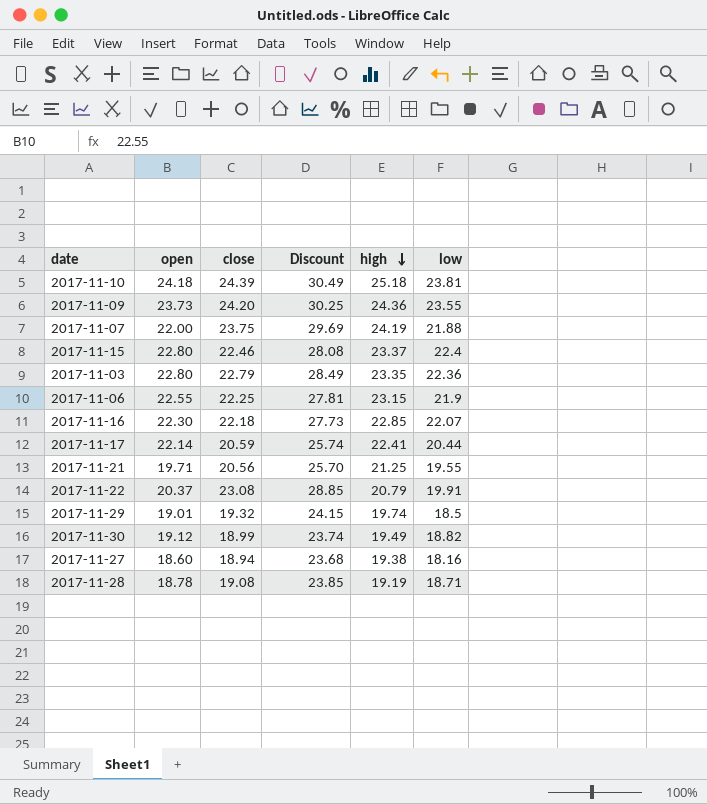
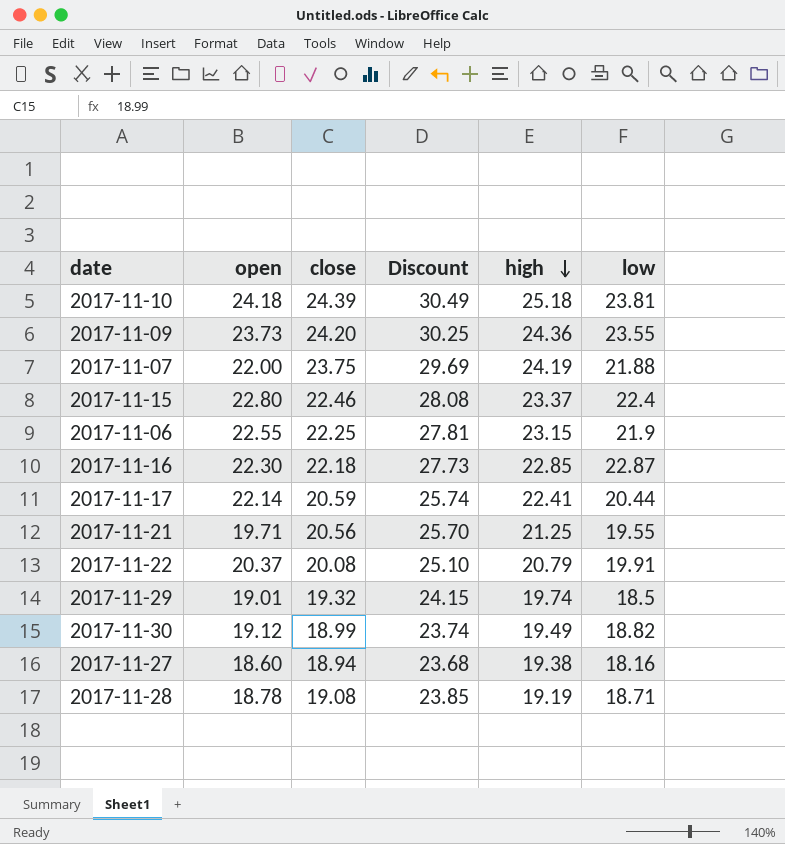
row 2017-11-03: 22.80 | 22.79 | 28.49 | 23.35 | 22.36 -> none
2017-11-16 | low: 22.07 -> 22.87
2017-11-22 | close: 23.08 -> 20.08
2017-11-22 | Discount: 28.85 -> 25.10

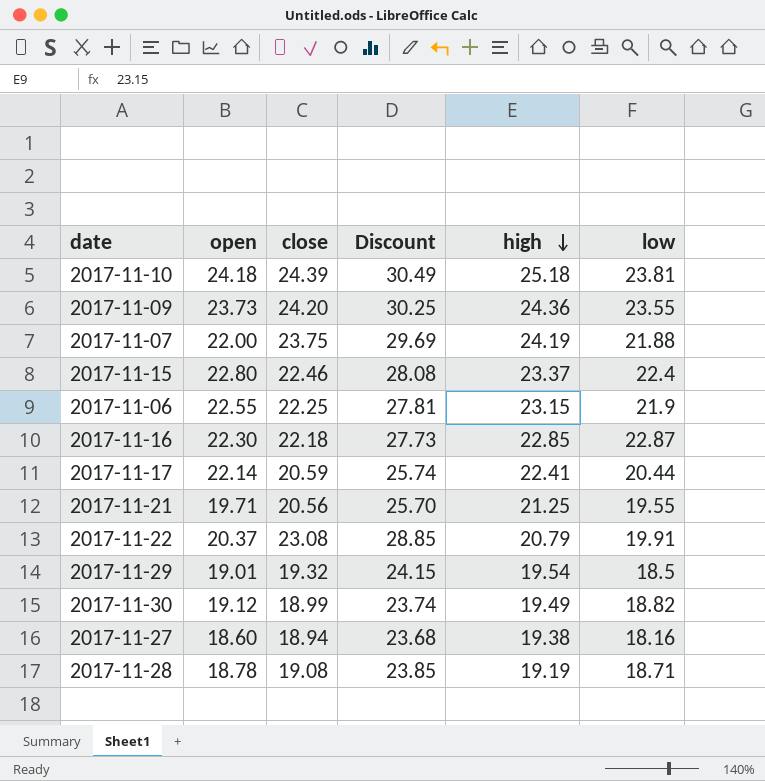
2017-11-22 | close: 20.08 -> 23.08
2017-11-22 | Discount: 25.10 -> 28.85
2017-11-29 | high: 19.74 -> 19.54

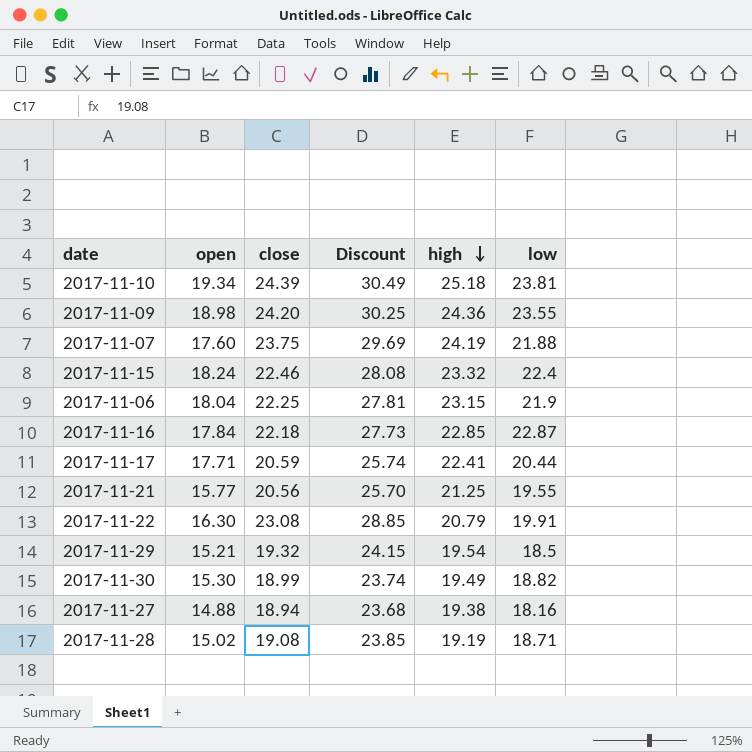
2017-11-10 | open: 24.18 -> 19.34
2017-11-09 | open: 23.73 -> 18.98
2017-11-07 | open: 22.00 -> 17.60
2017-11-15 | open: 22.80 -> 18.24
2017-11-15 | high: 23.37 -> 23.32
2017-11-06 | open: 22.55 -> 18.04
2017-11-16 | open: 22.30 -> 17.84
2017-11-17 | open: 22.14 -> 17.71
2017-11-21 | open: 19.71 -> 15.77
2017-11-22 | open: 20.37 -> 16.30
2017-11-29 | open: 19.01 -> 15.21
2017-11-30 | open: 19.12 -> 15.30
2017-11-27 | open: 18.60 -> 14.88
2017-11-28 | open: 18.78 -> 15.02

